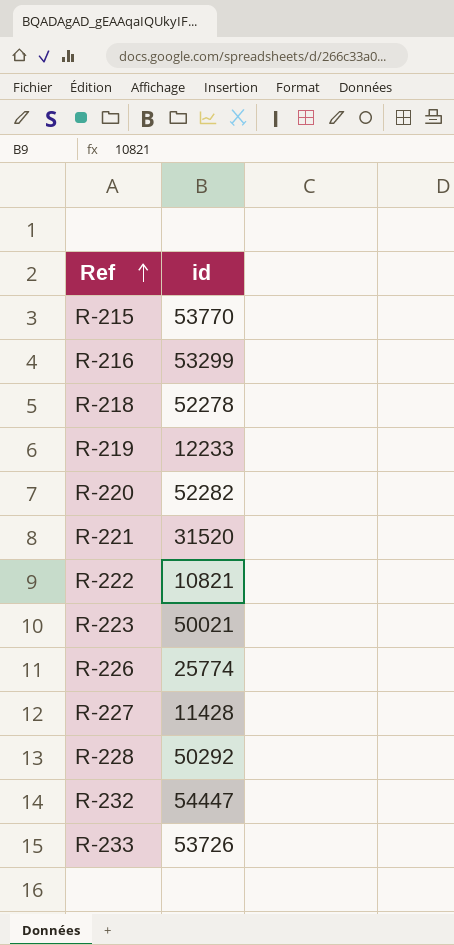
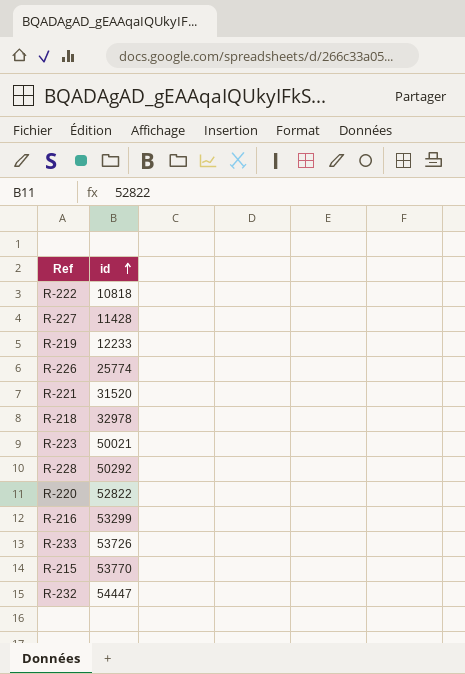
row order: Ref ascending -> id ascending
R-222 | id: 10821 -> 10818
R-218 | id: 52278 -> 32978
R-220 | id: 52282 -> 52822

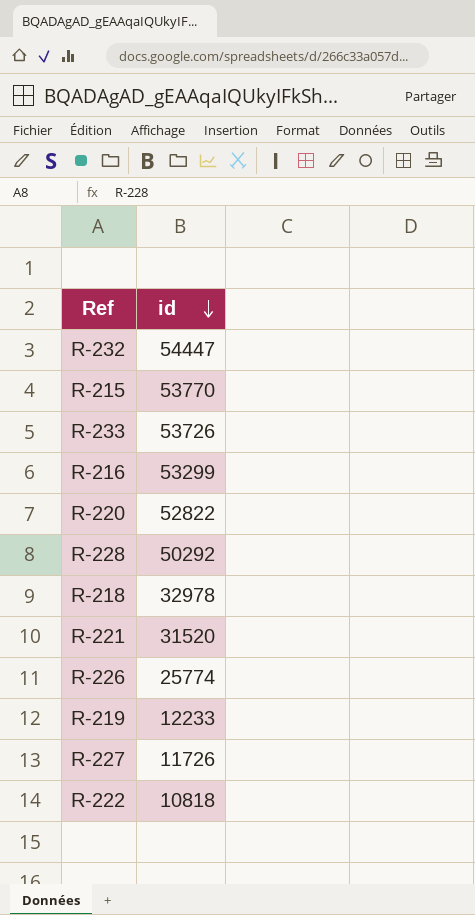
row order: id ascending -> id descending
row R-223: 50021 -> none
R-227 | id: 11428 -> 11726

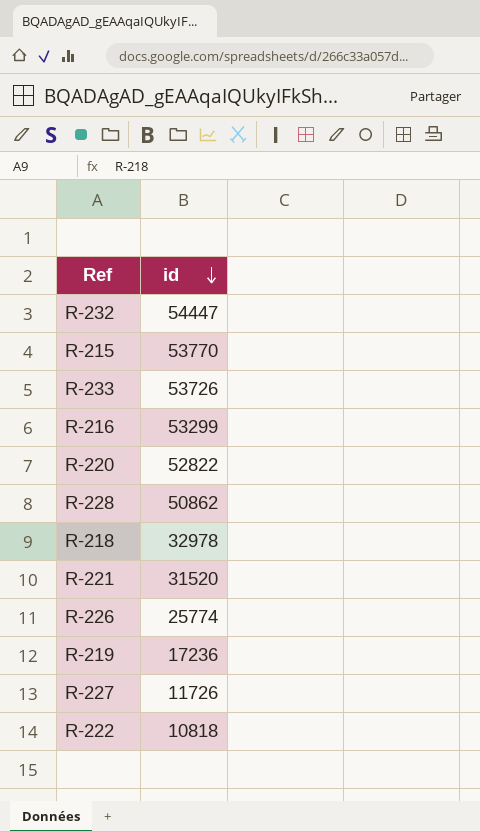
R-228 | id: 50292 -> 50862
R-219 | id: 12233 -> 17236

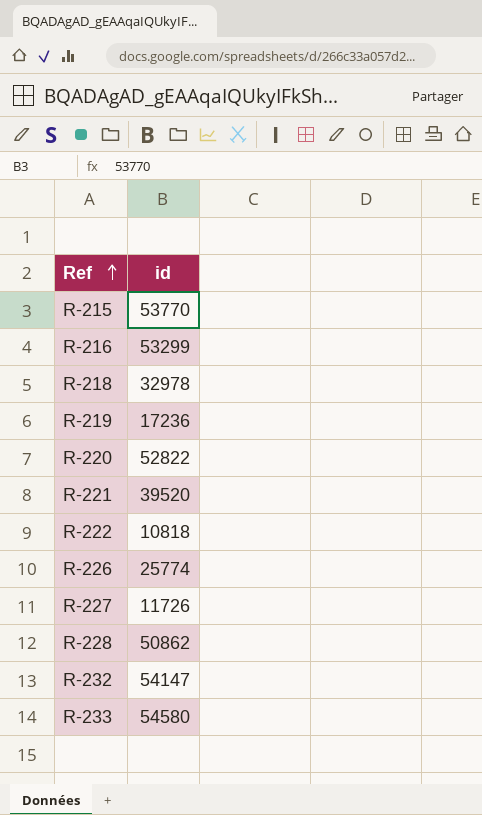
row order: id descending -> Ref ascending
R-221 | id: 31520 -> 39520
R-232 | id: 54447 -> 54147
R-233 | id: 53726 -> 54580

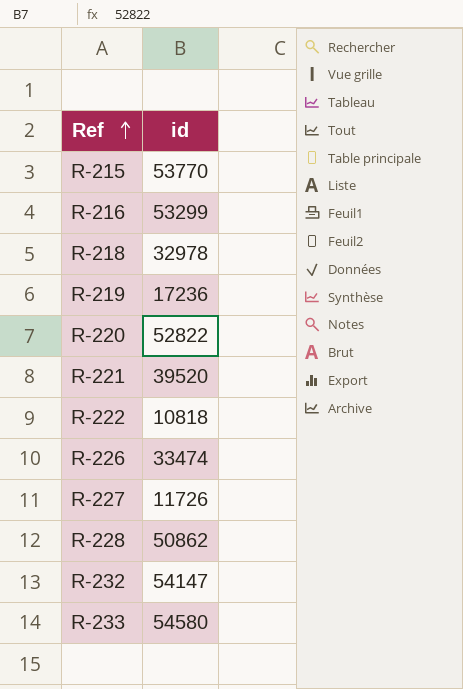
R-226 | id: 25774 -> 33474

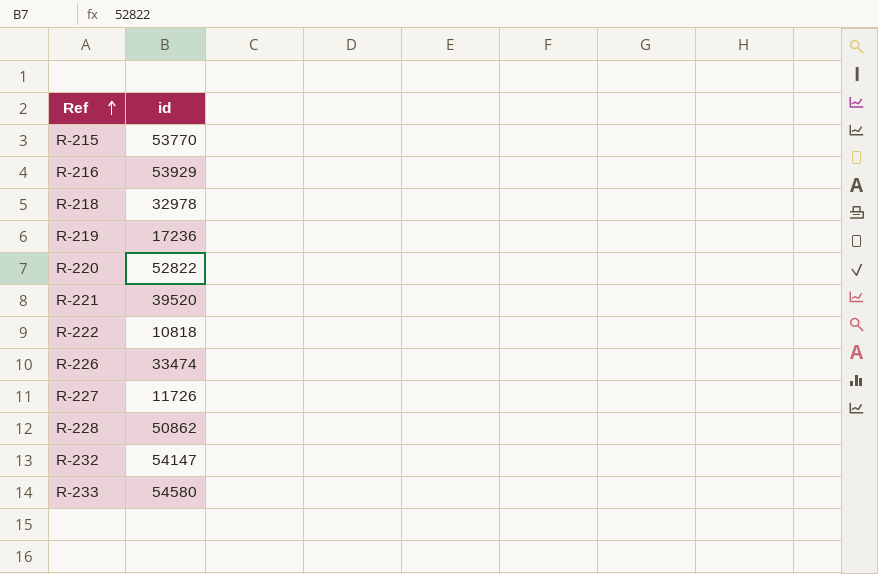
R-216 | id: 53299 -> 53929

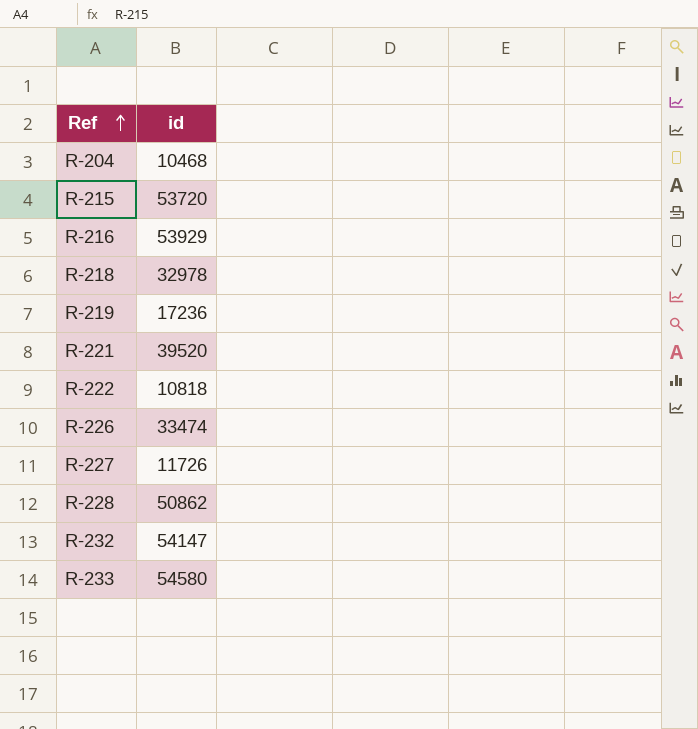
row R-220: 52822 -> none
row R-204: none -> 10468
R-215 | id: 53770 -> 53720

